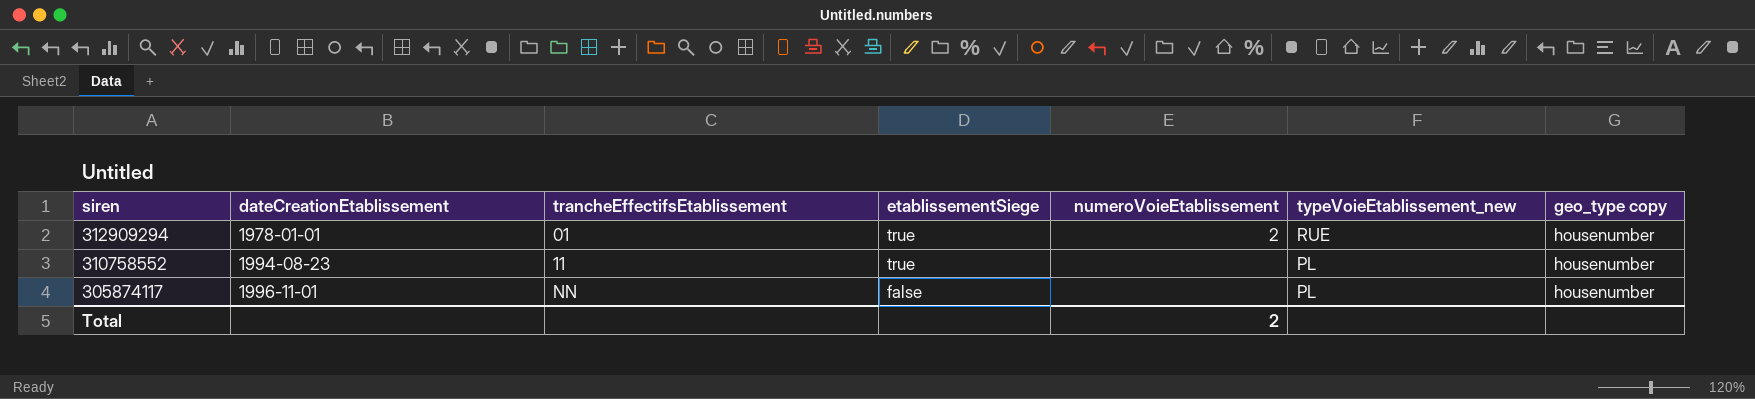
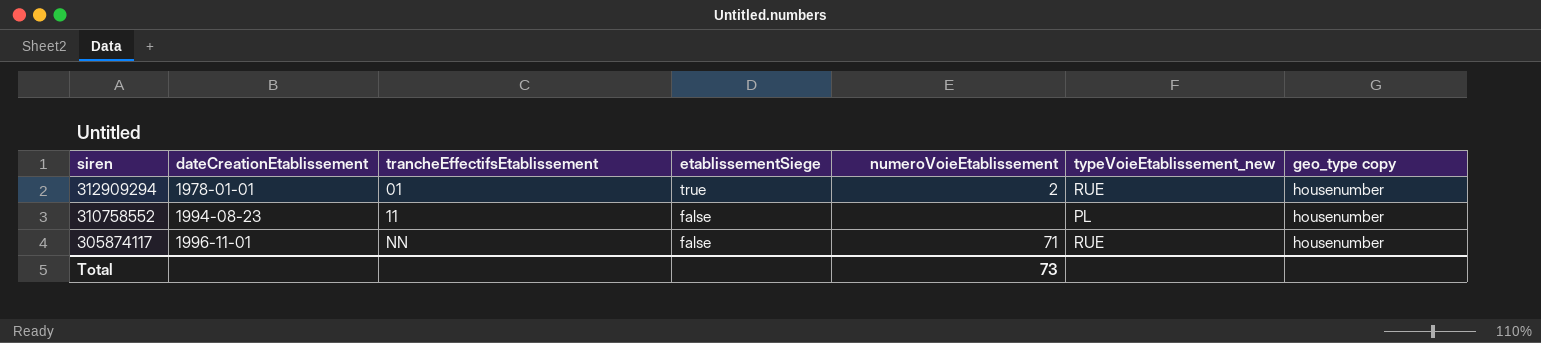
310758552 | etablissementSiege: true -> false
305874117 | numeroVoieEtablissement: none -> 71
305874117 | typeVoieEtablissement_new: PL -> RUE
Total | numeroVoieEtablissement: 2 -> 73

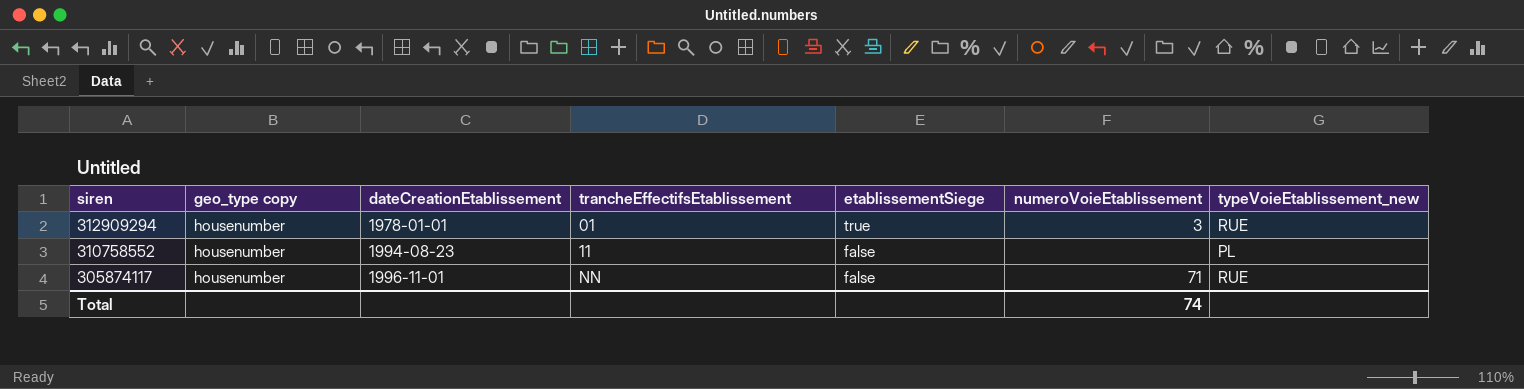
column geo_type copy | position: 7 -> 2
312909294 | numeroVoieEtablissement: 2 -> 3
Total | numeroVoieEtablissement: 73 -> 74

